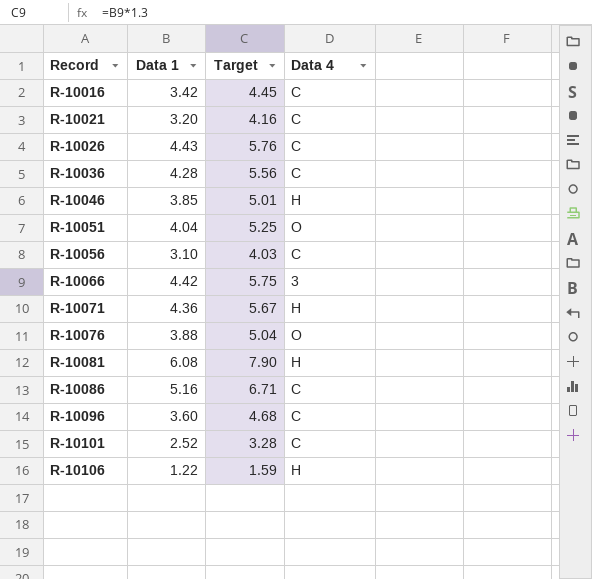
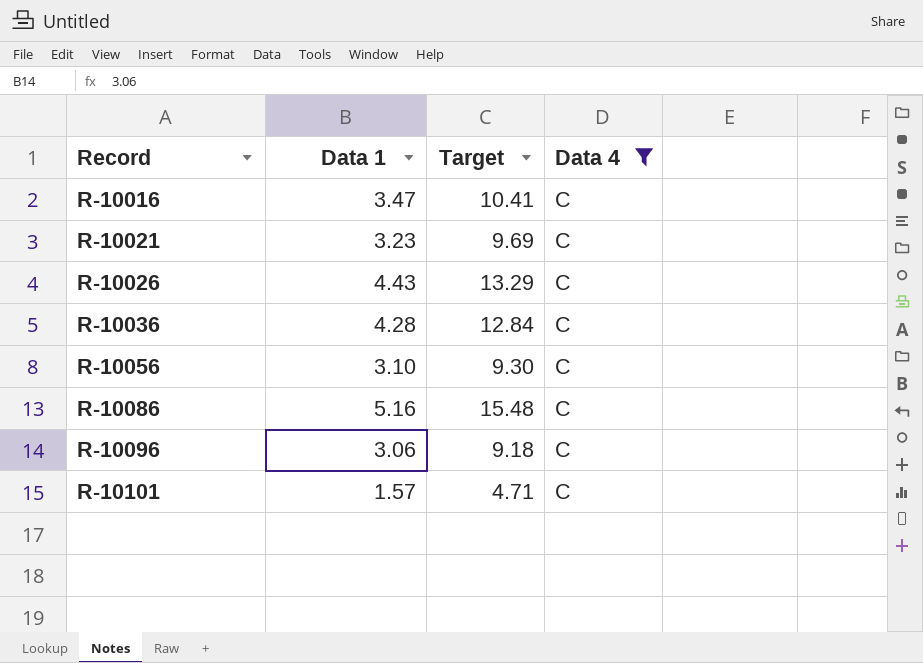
filter: none -> Data 4 = C
column Target | formula: [Data 1] * 1.3 -> [Data 1] * 3
R-10016 | Data 1: 3.42 -> 3.47
R-10021 | Data 1: 3.20 -> 3.23
R-10096 | Data 1: 3.60 -> 3.06
R-10101 | Data 1: 2.52 -> 1.57

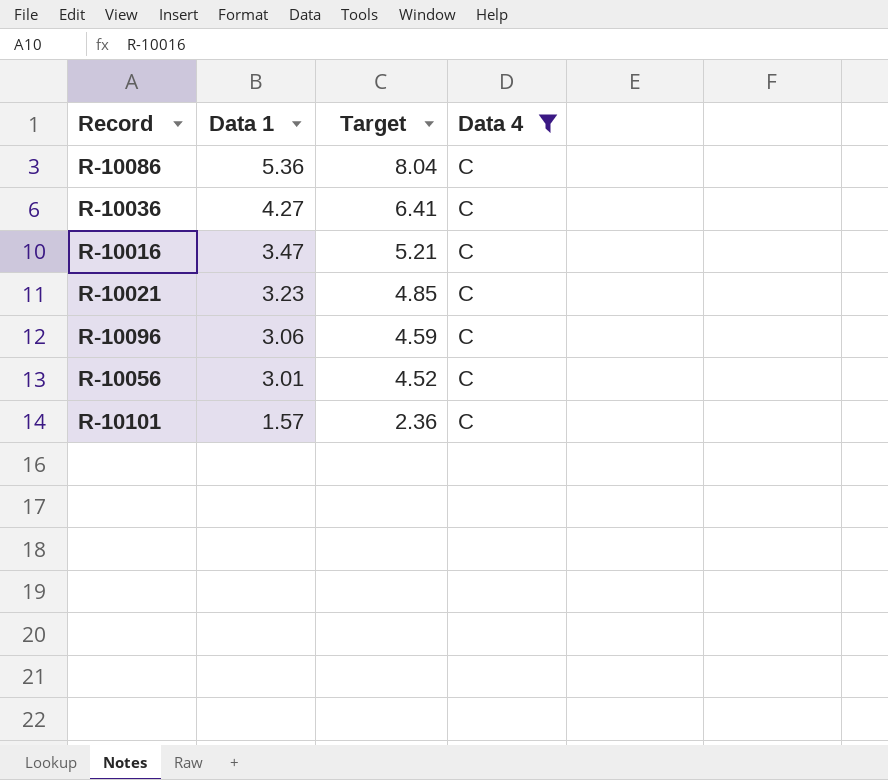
row order: Record ascending -> Data 1 descending
column Target | formula: [Data 1] * 3 -> [Data 1] * 1.5
row R-10026: 4.43 | 13.29 | C -> none
R-10086 | Data 1: 5.16 -> 5.36
R-10036 | Data 1: 4.28 -> 4.27
R-10056 | Data 1: 3.10 -> 3.01

